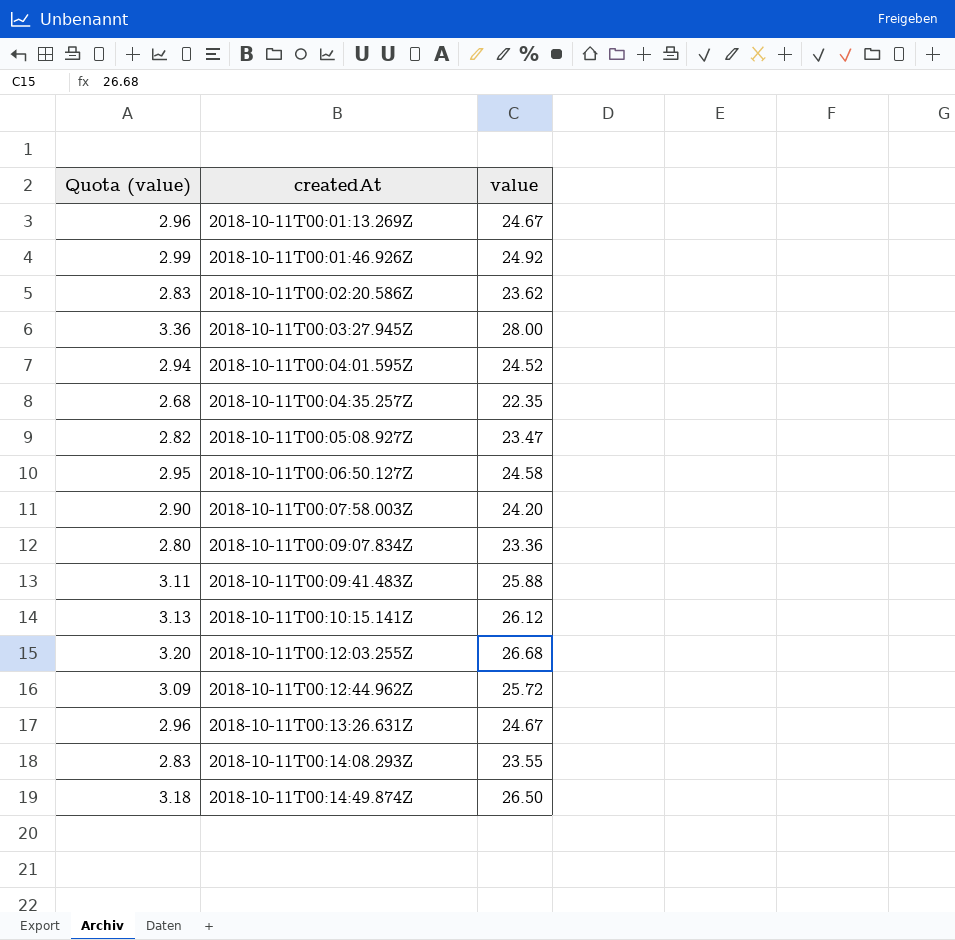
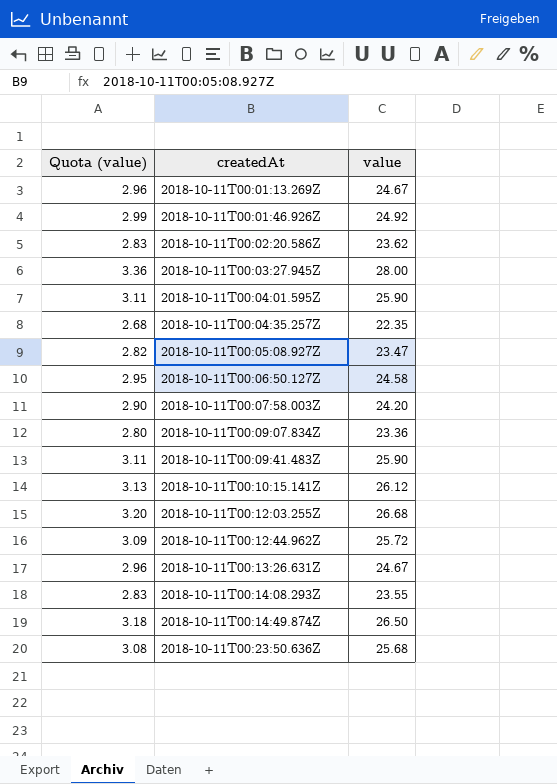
2018-10-11T00:04:01.595Z | Quota (value): 2.94 -> 3.11
2018-10-11T00:04:01.595Z | value: 24.52 -> 25.90
2018-10-11T00:09:41.483Z | value: 25.88 -> 25.90
row 2018-10-11T00:23:50.636Z: none -> 3.08 | 25.68

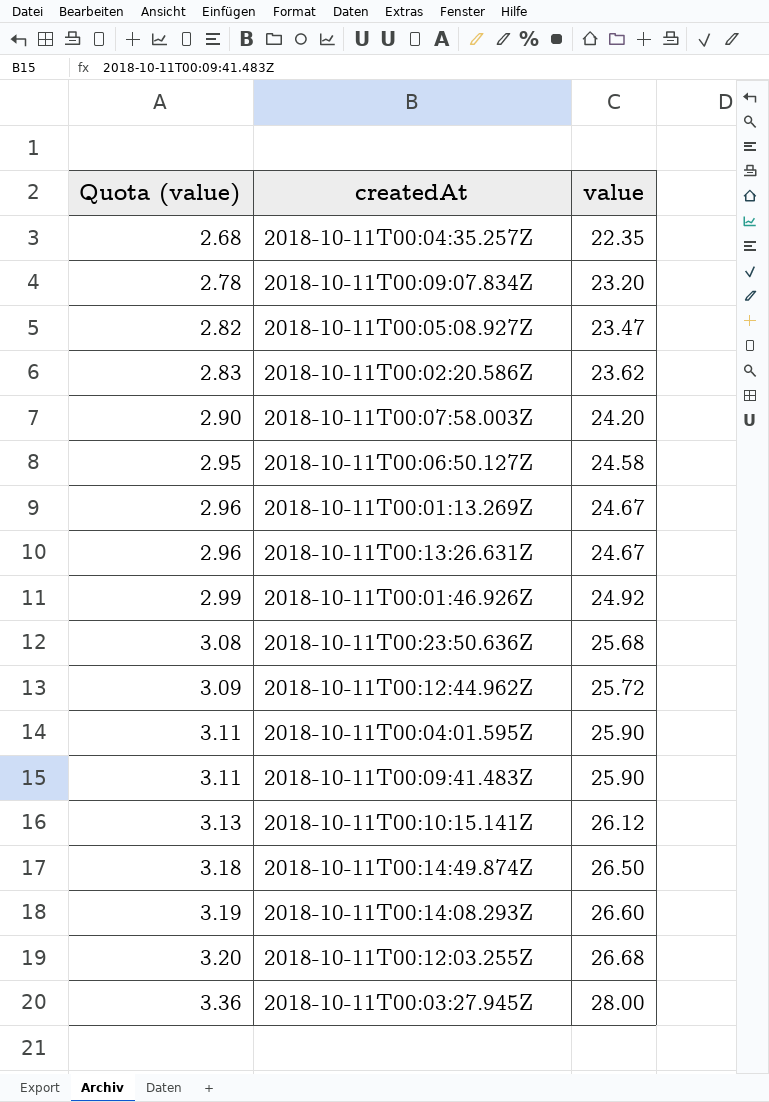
row order: createdAt ascending -> Quota (value) ascending
2018-10-11T00:09:07.834Z | Quota (value): 2.80 -> 2.78
2018-10-11T00:09:07.834Z | value: 23.36 -> 23.20
2018-10-11T00:14:08.293Z | Quota (value): 2.83 -> 3.19
2018-10-11T00:14:08.293Z | value: 23.55 -> 26.60

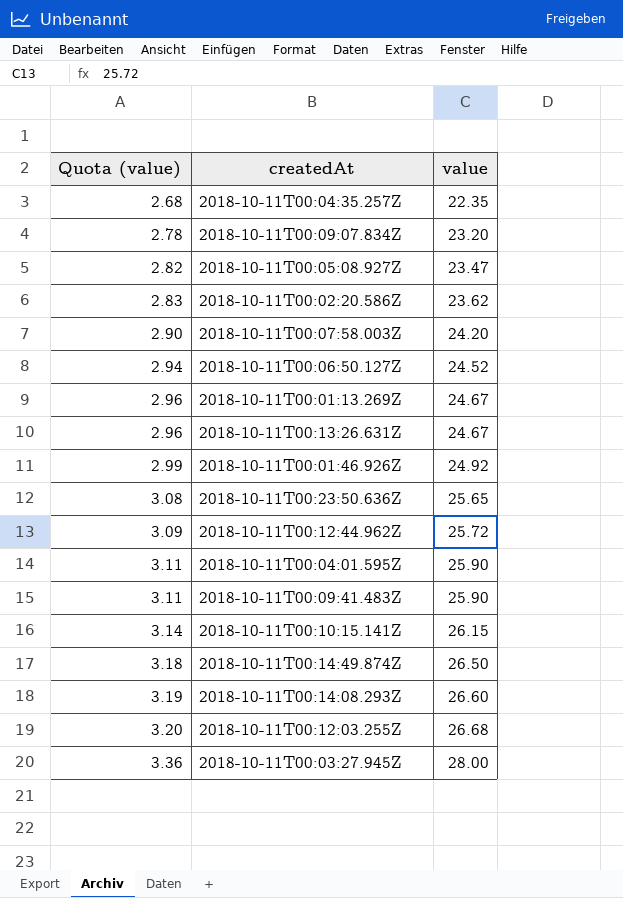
2018-10-11T00:06:50.127Z | Quota (value): 2.95 -> 2.94
2018-10-11T00:06:50.127Z | value: 24.58 -> 24.52
2018-10-11T00:23:50.636Z | value: 25.68 -> 25.65
2018-10-11T00:10:15.141Z | Quota (value): 3.13 -> 3.14
2018-10-11T00:10:15.141Z | value: 26.12 -> 26.15

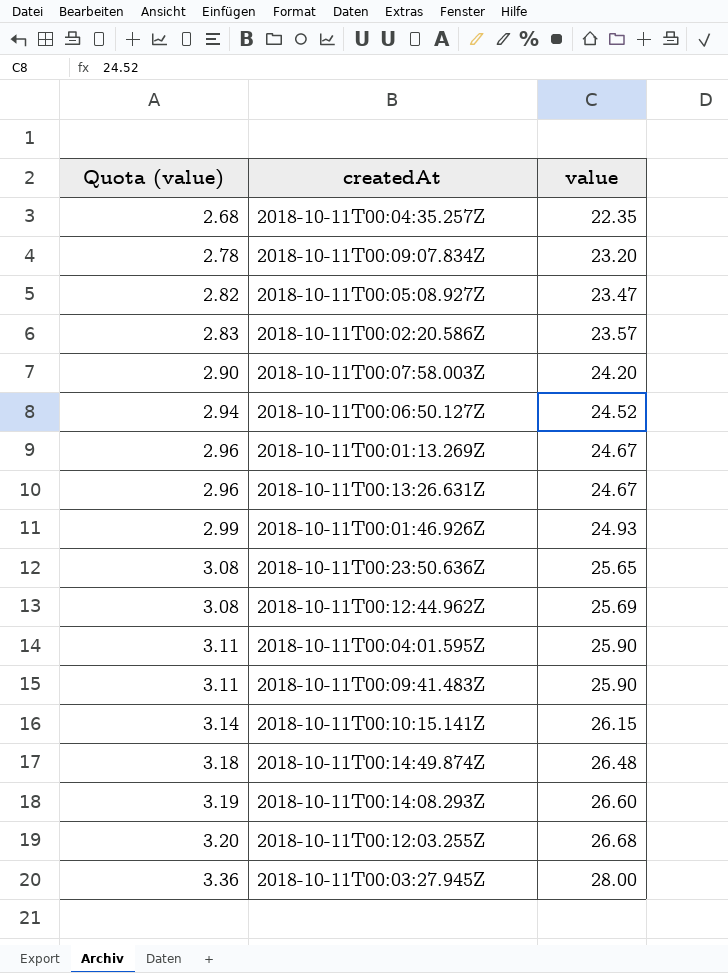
2018-10-11T00:02:20.586Z | value: 23.62 -> 23.57
2018-10-11T00:01:46.926Z | value: 24.92 -> 24.93
2018-10-11T00:12:44.962Z | Quota (value): 3.09 -> 3.08
2018-10-11T00:12:44.962Z | value: 25.72 -> 25.69
2018-10-11T00:14:49.874Z | value: 26.50 -> 26.48

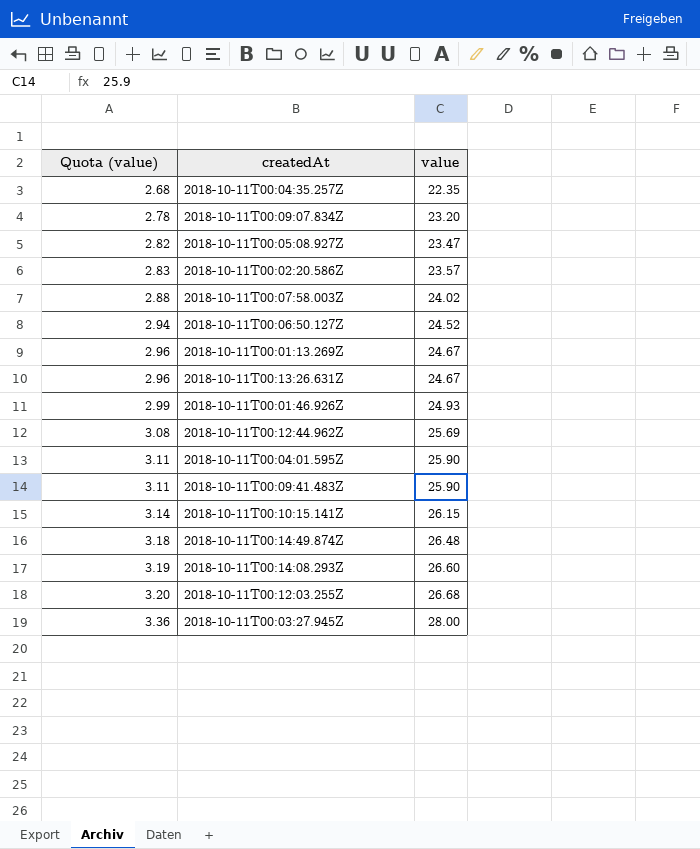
row 2018-10-11T00:23:50.636Z: 3.08 | 25.65 -> none
2018-10-11T00:07:58.003Z | Quota (value): 2.90 -> 2.88
2018-10-11T00:07:58.003Z | value: 24.20 -> 24.02

